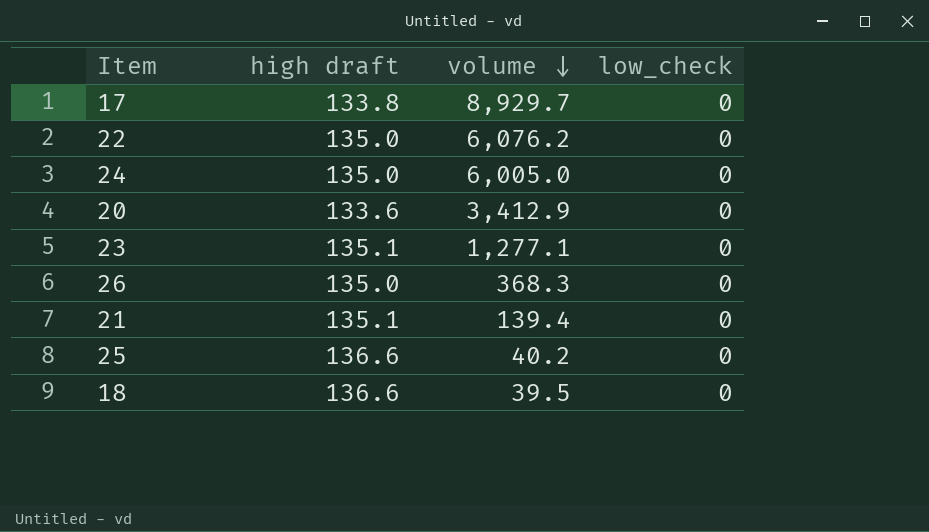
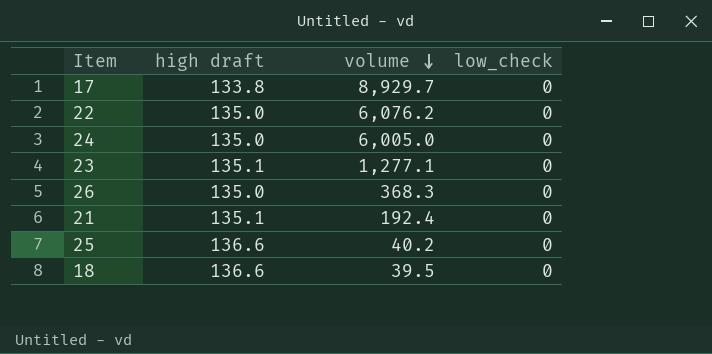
row 20: 133.6 | 3,412.9 | 0 -> none
21 | volume: 139.4 -> 192.4

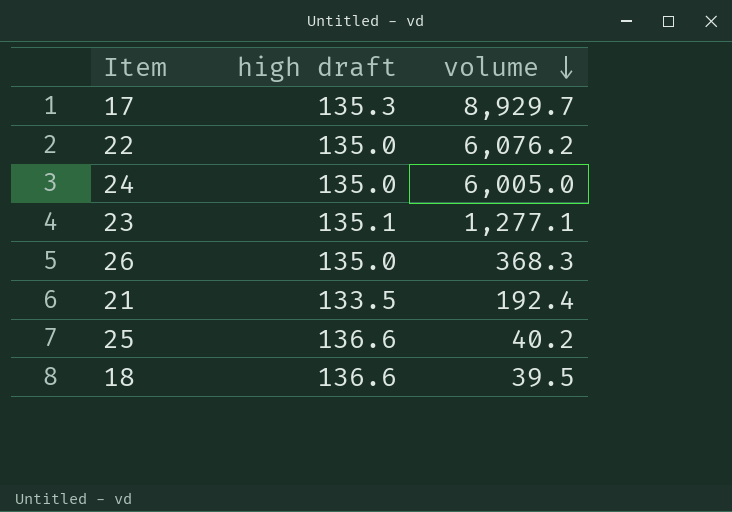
column low_check | position: 4 -> none
17 | high draft: 133.8 -> 135.3
21 | high draft: 135.1 -> 133.5

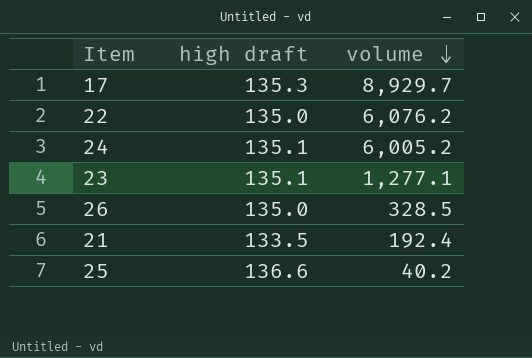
row 18: 136.6 | 39.5 -> none
24 | high draft: 135.0 -> 135.1
24 | volume: 6,005.0 -> 6,005.2
26 | volume: 368.3 -> 328.5

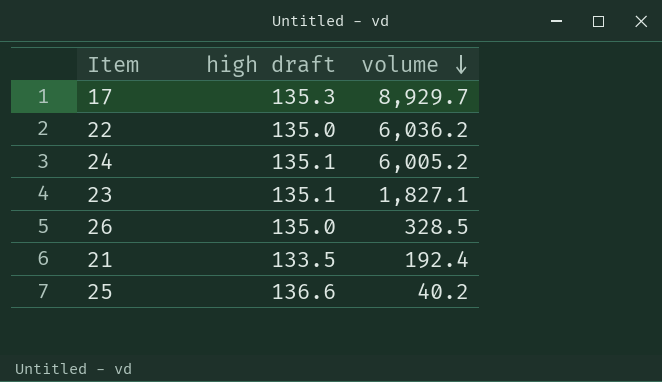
22 | volume: 6,076.2 -> 6,036.2
23 | volume: 1,277.1 -> 1,827.1

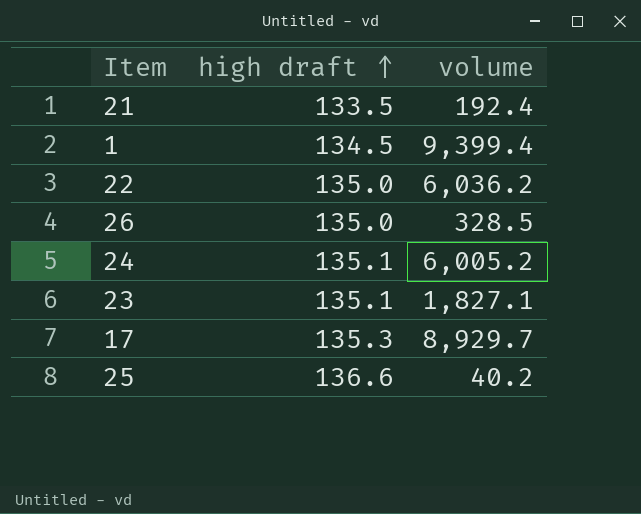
row order: volume descending -> high draft ascending
row 1: none -> 134.5 | 9,399.4

